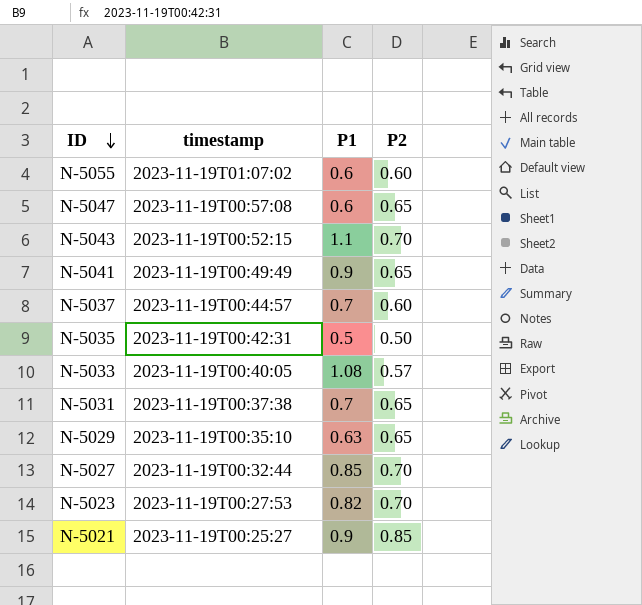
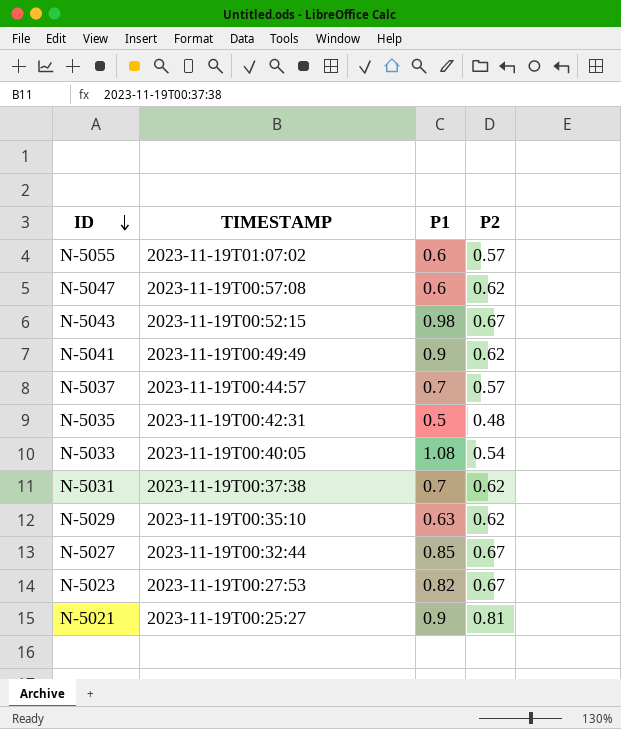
column name: timestamp -> TIMESTAMP
N-5055 | P2: 0.60 -> 0.57
N-5047 | P2: 0.65 -> 0.62
N-5043 | P1: 1.1 -> 0.98
N-5043 | P2: 0.70 -> 0.67
N-5041 | P2: 0.65 -> 0.62
N-5037 | P2: 0.60 -> 0.57
N-5035 | P2: 0.50 -> 0.48
N-5033 | P2: 0.57 -> 0.54
N-5031 | P2: 0.65 -> 0.62
N-5029 | P2: 0.65 -> 0.62
N-5027 | P2: 0.70 -> 0.67
N-5023 | P2: 0.70 -> 0.67
N-5021 | P2: 0.85 -> 0.81

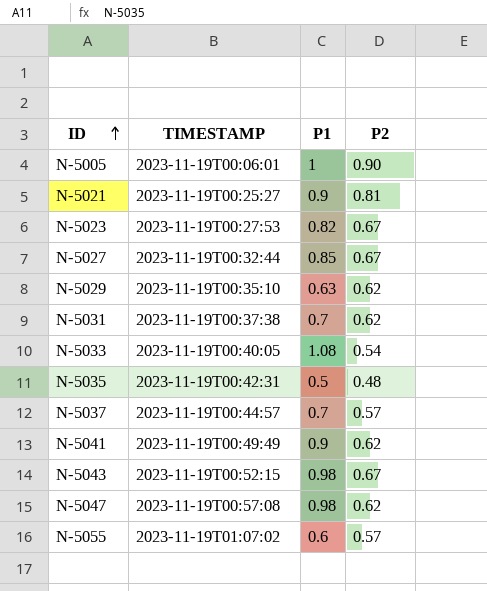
row order: ID descending -> ID ascending
row N-5005: none -> 2023-11-19T00:06:01 | 1 | 0.90
N-5047 | P1: 0.6 -> 0.98

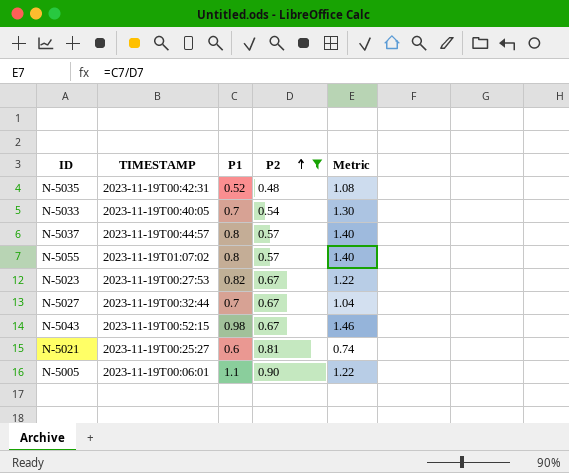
filter: none -> P2 != 0.62
row order: ID ascending -> P2 ascending
column Metric | formula: none -> [P1] / [P2]
N-5035 | P1: 0.5 -> 0.52
N-5033 | P1: 1.08 -> 0.7
N-5037 | P1: 0.7 -> 0.8
N-5055 | P1: 0.6 -> 0.8
N-5027 | P1: 0.85 -> 0.7
N-5021 | P1: 0.9 -> 0.6
N-5005 | P1: 1 -> 1.1

